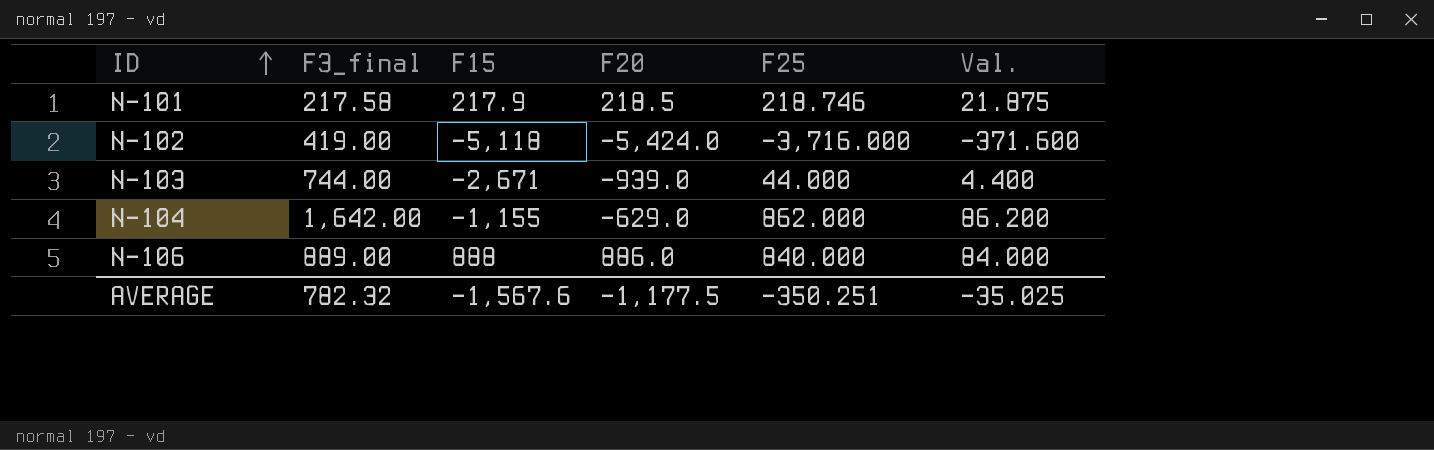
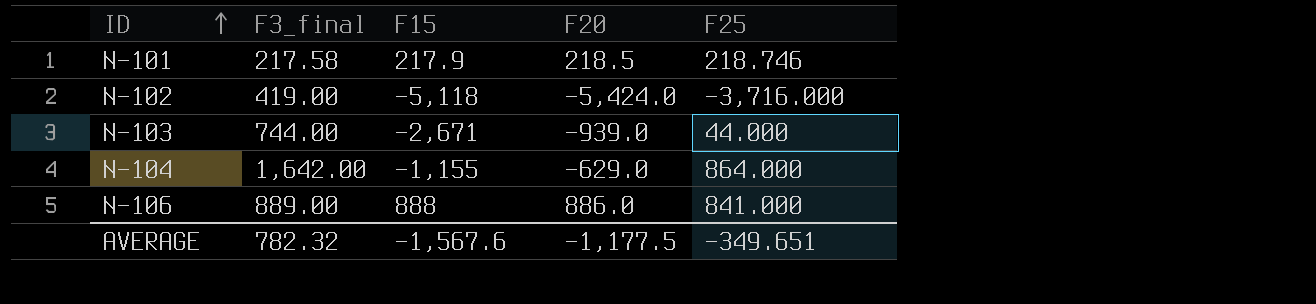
column Val. | formula: [F25] * 0.1 -> none
N-104 | F25: 862.000 -> 864.000
N-106 | F25: 840.000 -> 841.000
AVERAGE | F25: -350.251 -> -349.651

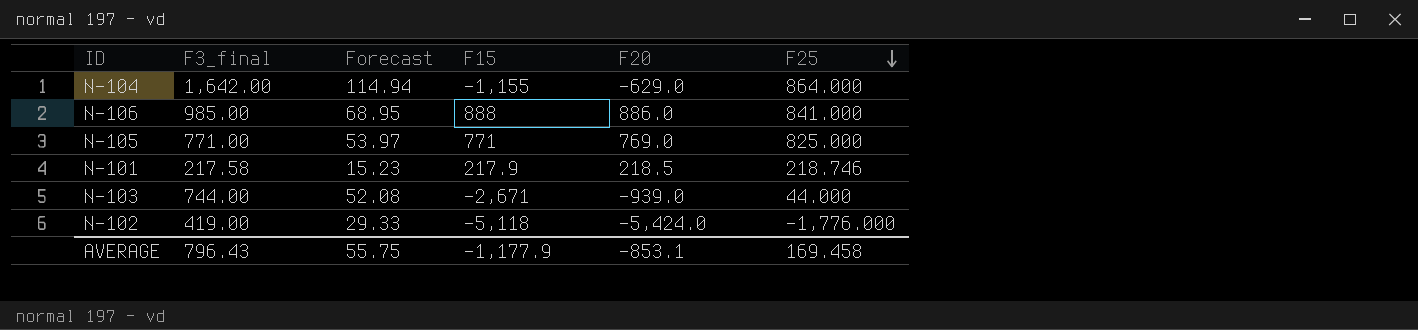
row order: ID ascending -> F25 descending
column Forecast | formula: none -> [F3_final] * 0.07
N-106 | F3_final: 889.00 -> 985.00
row N-105: none -> 771.00 | 53.97 | 771 | 769.0 | 825.000
N-102 | F25: -3,716.000 -> -1,776.000
AVERAGE | F3_final: 782.32 -> 796.43
AVERAGE | F15: -1,567.6 -> -1,177.9
AVERAGE | F20: -1,177.5 -> -853.1
AVERAGE | F25: -349.651 -> 169.458

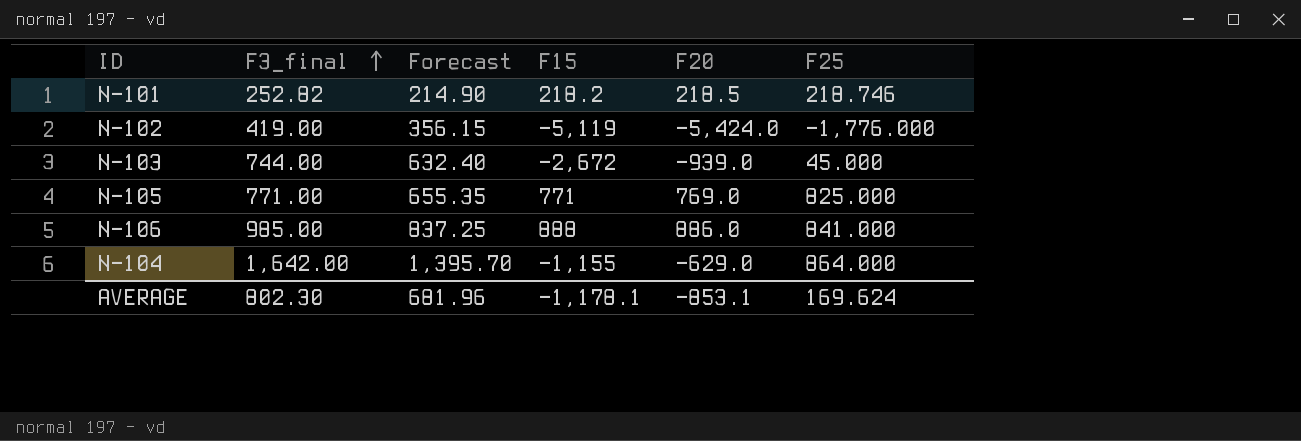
row order: F25 descending -> F3_final ascending
column Forecast | formula: [F3_final] * 0.07 -> [F3_final] * 0.85
N-101 | F3_final: 217.58 -> 252.82
N-101 | F15: 217.9 -> 218.2
N-102 | F15: -5,118 -> -5,119
N-103 | F15: -2,671 -> -2,672
N-103 | F25: 44.000 -> 45.000
AVERAGE | F3_final: 796.43 -> 802.30
AVERAGE | Forecast: 55.75 -> 681.96
AVERAGE | F15: -1,177.9 -> -1,178.1
AVERAGE | F25: 169.458 -> 169.624

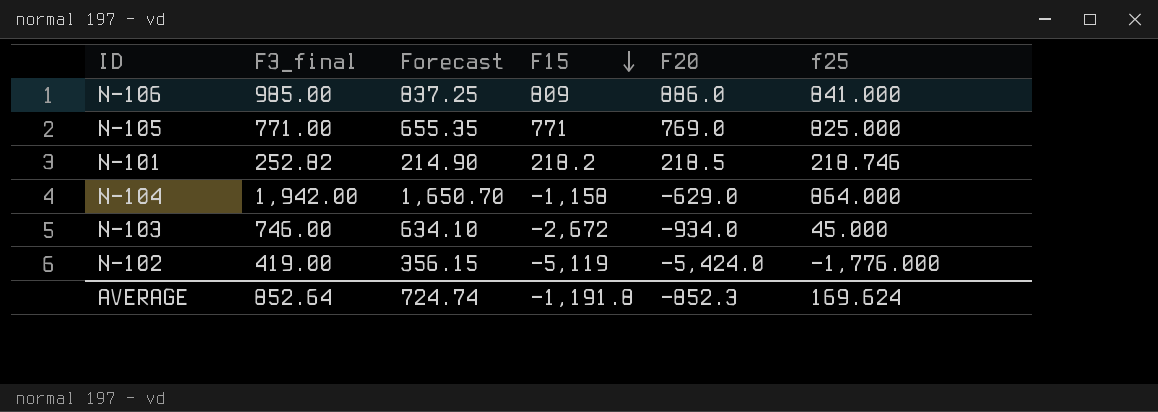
row order: F3_final ascending -> F15 descending
column name: F25 -> f25
N-106 | F15: 888 -> 809
N-104 | F3_final: 1,642.00 -> 1,942.00
N-104 | Forecast: 1,395.70 -> 1,650.70
N-104 | F15: -1,155 -> -1,158
N-103 | F3_final: 744.00 -> 746.00
N-103 | Forecast: 632.40 -> 634.10
N-103 | F20: -939.0 -> -934.0
AVERAGE | F3_final: 802.30 -> 852.64
AVERAGE | Forecast: 681.96 -> 724.74
AVERAGE | F15: -1,178.1 -> -1,191.8
AVERAGE | F20: -853.1 -> -852.3

